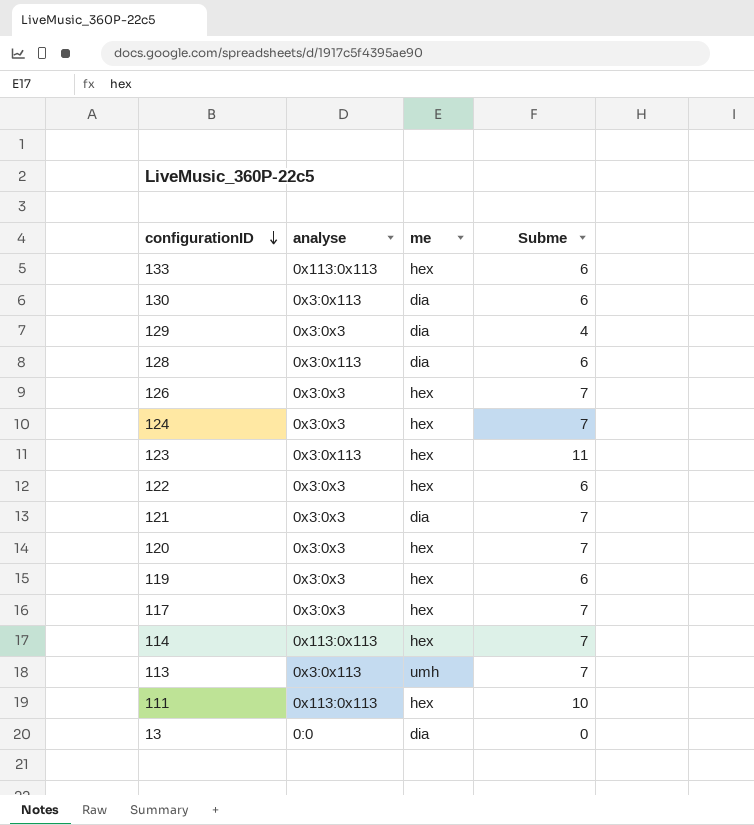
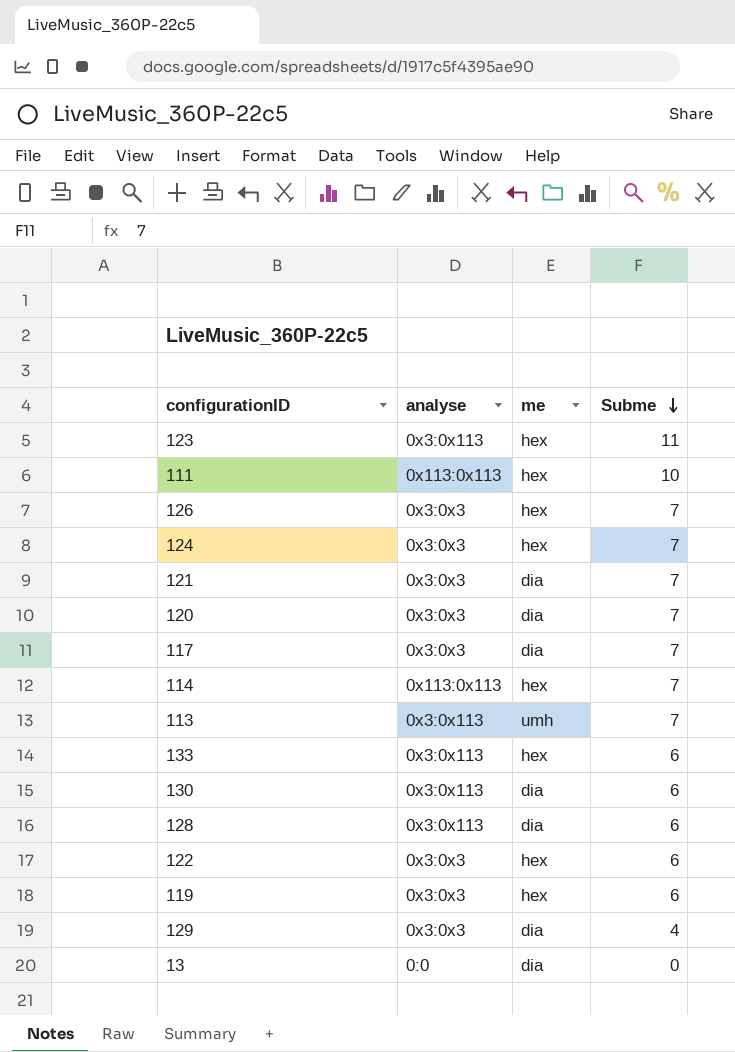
row order: configurationID descending -> Subme descending
120 | me: hex -> dia
117 | me: hex -> dia
133 | analyse: 0x113:0x113 -> 0x3:0x113

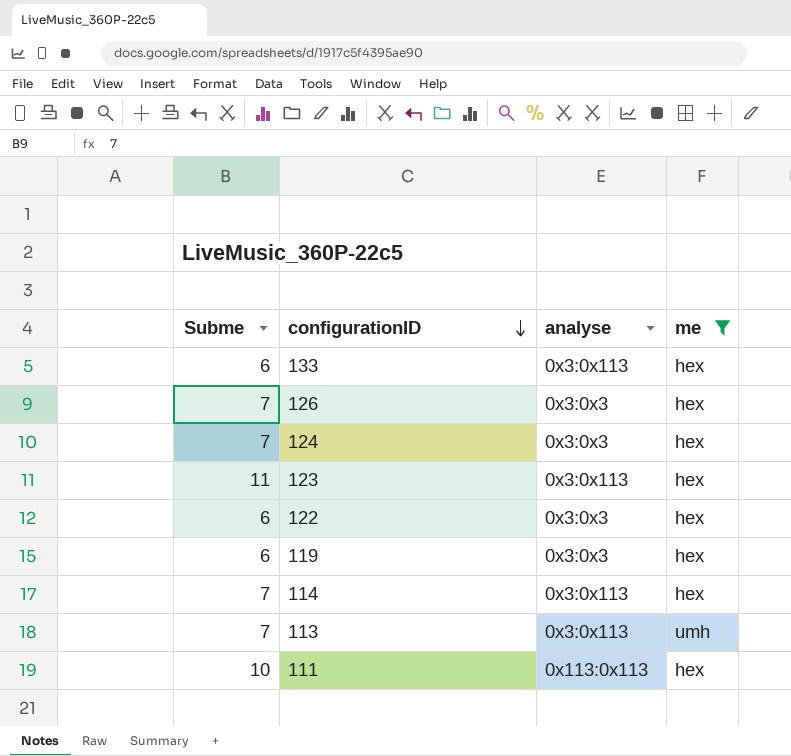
filter: none -> me != dia
row order: Subme descending -> configurationID descending
column Subme | position: 4 -> 1
114 | analyse: 0x113:0x113 -> 0x3:0x113

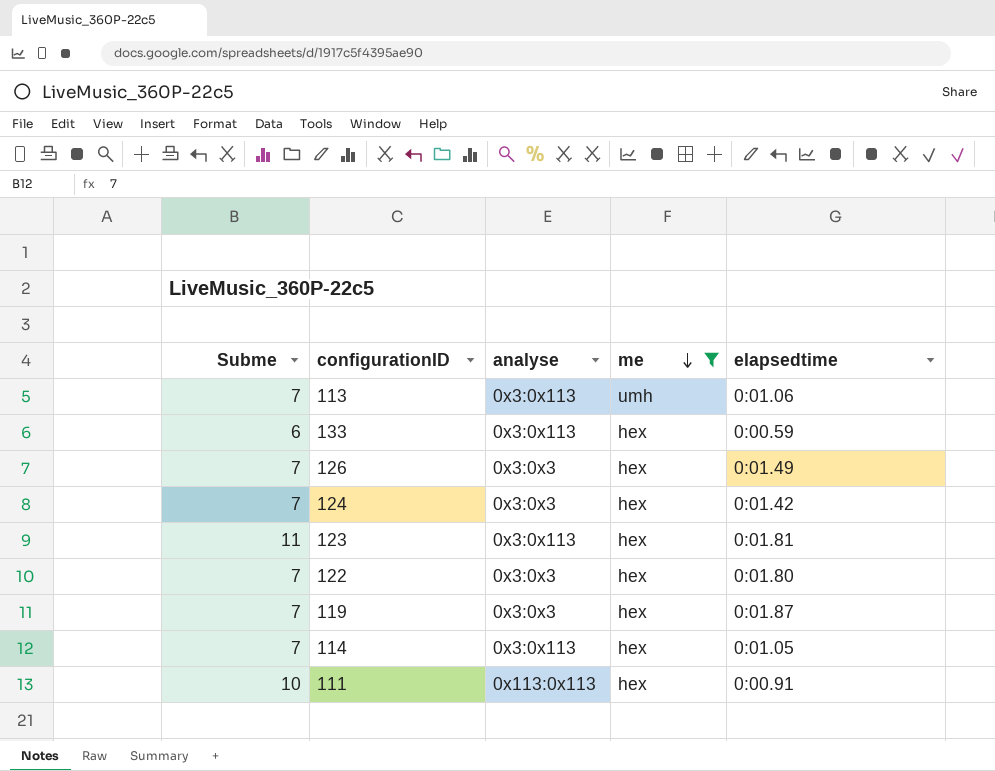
row order: configurationID descending -> me descending
column elapsedtime | position: none -> 5
122 | Subme: 6 -> 7
119 | Subme: 6 -> 7

